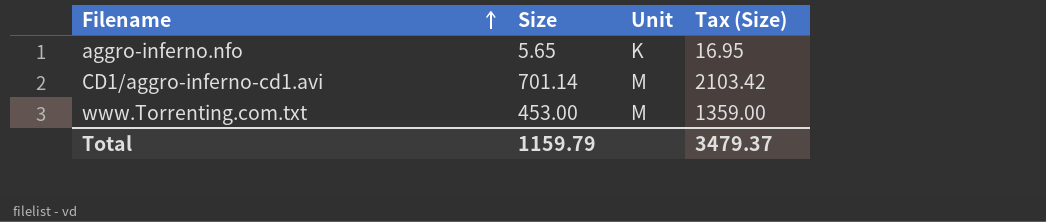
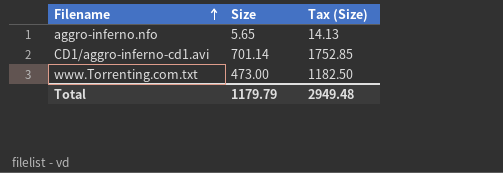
column Unit | position: 3 -> none
column Tax (Size) | formula: [Size] * 3 -> [Size] * 2.5
www.Torrenting.com.txt | Size: 453.00 -> 473.00
Total | Size: 1159.79 -> 1179.79
Total | Tax (Size): 3479.37 -> 2949.48

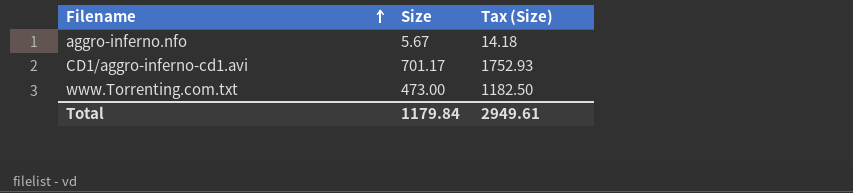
aggro-inferno.nfo | Size: 5.65 -> 5.67
aggro-inferno.nfo | Tax (Size): 14.13 -> 14.18
CD1/aggro-inferno-cd1.avi | Size: 701.14 -> 701.17
CD1/aggro-inferno-cd1.avi | Tax (Size): 1752.85 -> 1752.93
Total | Size: 1179.79 -> 1179.84
Total | Tax (Size): 2949.48 -> 2949.61

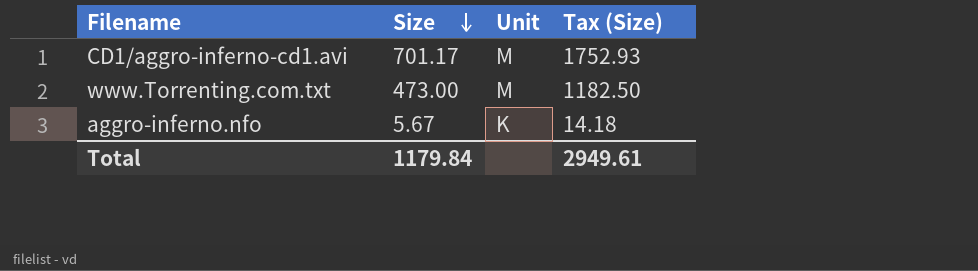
row order: Filename ascending -> Size descending
column Unit | position: none -> 3

